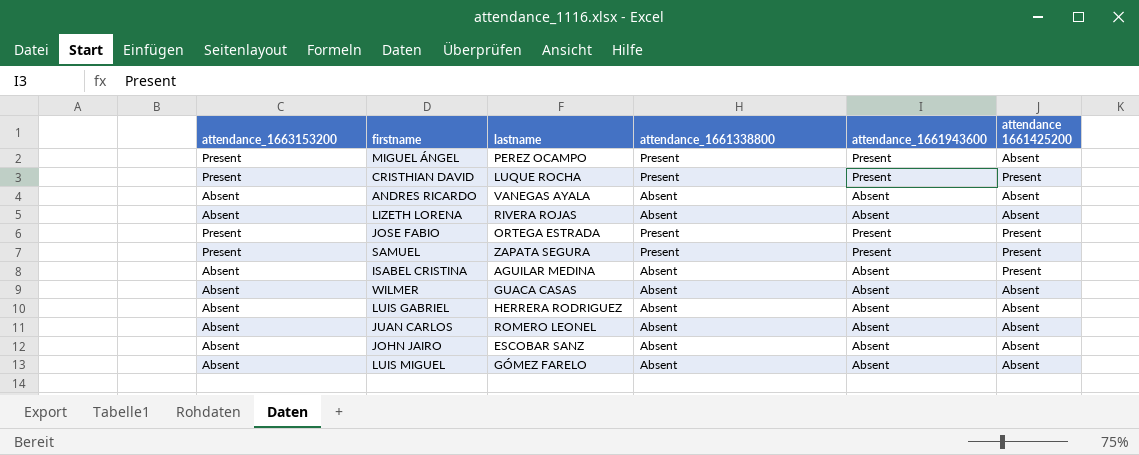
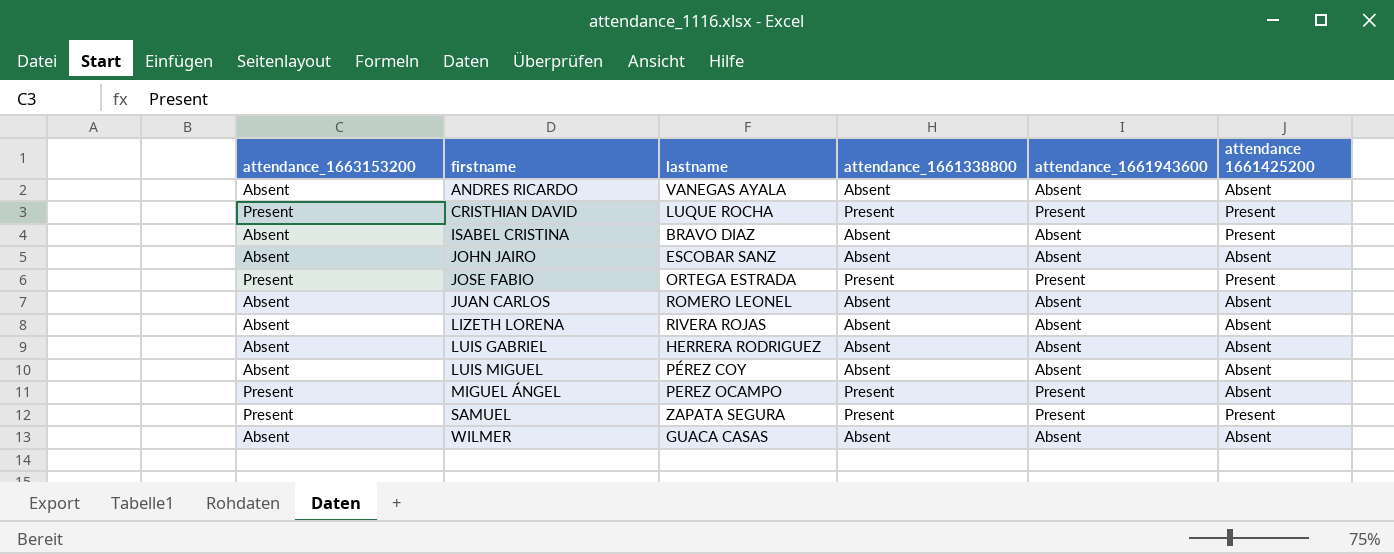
row order: none -> firstname ascending
ISABEL CRISTINA | lastname: AGUILAR MEDINA -> BRAVO DIAZ
LUIS MIGUEL | lastname: GÓMEZ FARELO -> PÉREZ COY

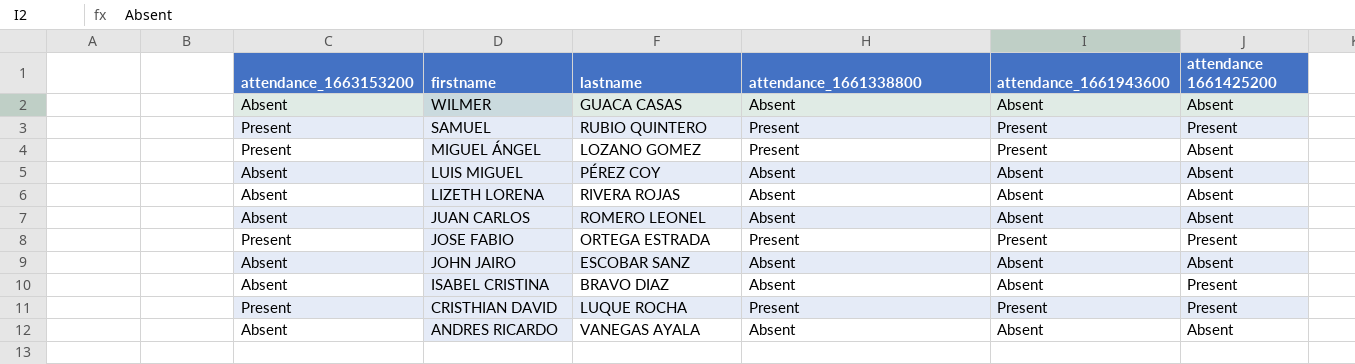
row order: firstname ascending -> firstname descending
row LUIS GABRIEL: Absent | HERRERA RODRIGUEZ | Absent | Absent | Absent -> none
SAMUEL | lastname: ZAPATA SEGURA -> RUBIO QUINTERO
MIGUEL ÁNGEL | lastname: PEREZ OCAMPO -> LOZANO GOMEZ

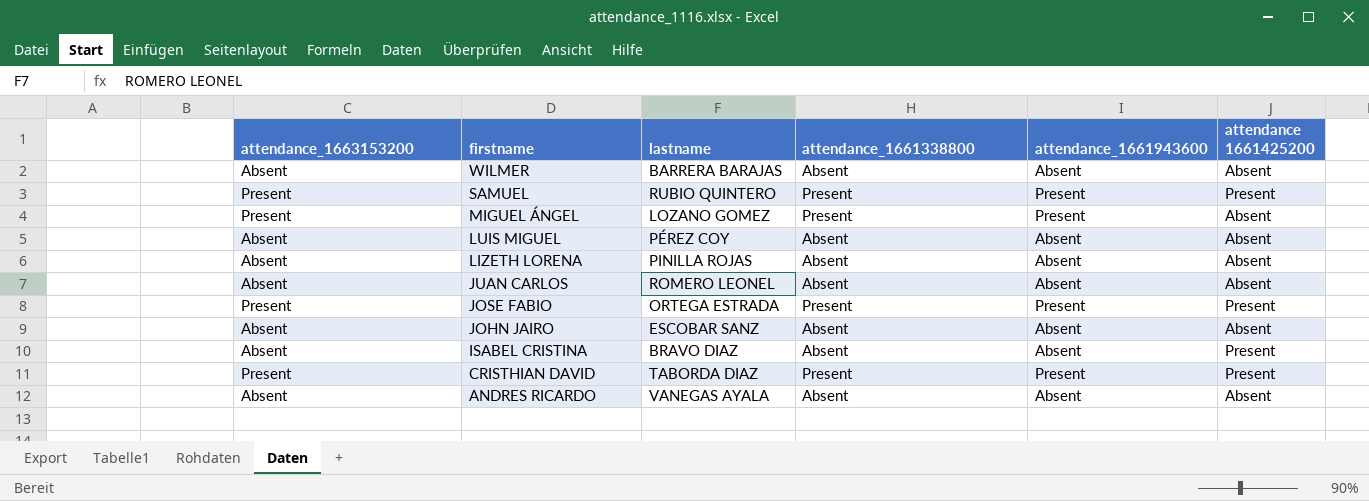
WILMER | lastname: GUACA CASAS -> BARRERA BARAJAS
LIZETH LORENA | lastname: RIVERA ROJAS -> PINILLA ROJAS
CRISTHIAN DAVID | lastname: LUQUE ROCHA -> TABORDA DIAZ

